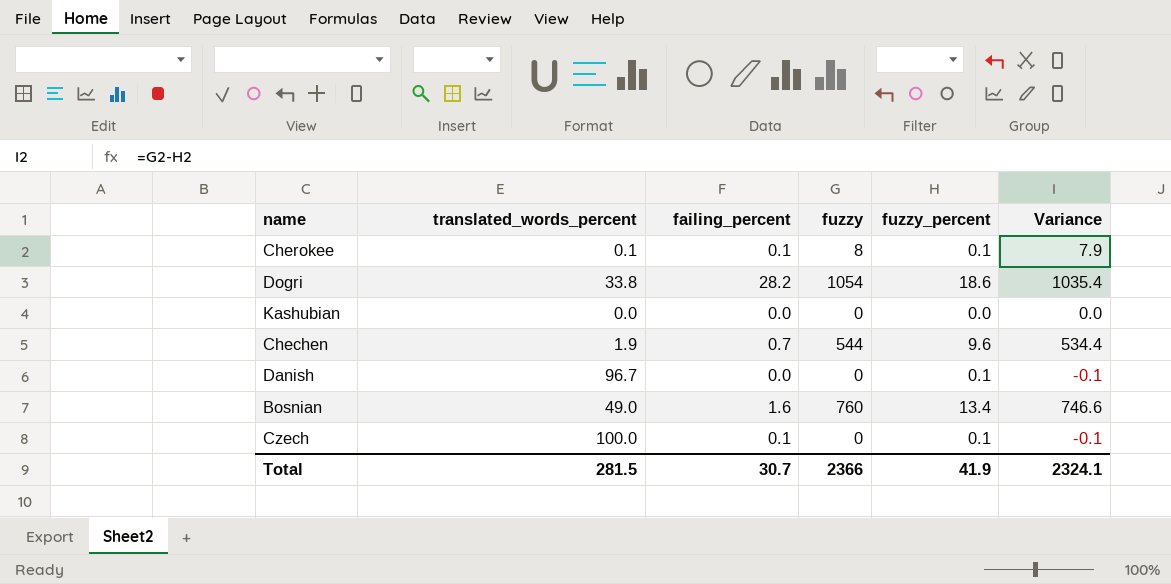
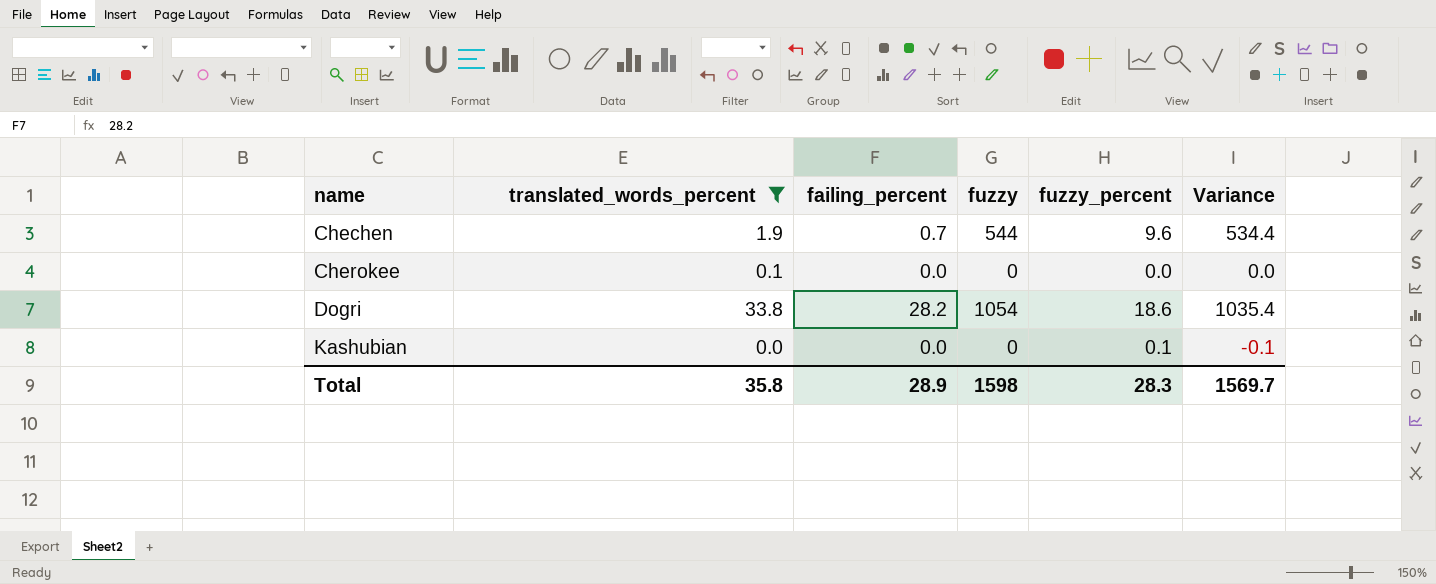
filter: none -> translated_words_percent <= 33.8
row order: none -> name ascending
Cherokee | failing_percent: 0.1 -> 0.0
Cherokee | fuzzy: 8 -> 0
Cherokee | fuzzy_percent: 0.1 -> 0.0
Cherokee | Variance: 7.9 -> 0.0
Kashubian | fuzzy_percent: 0.0 -> 0.1
Kashubian | Variance: 0.0 -> -0.1
Total | translated_words_percent: 281.5 -> 35.8
Total | failing_percent: 30.7 -> 28.9
Total | fuzzy: 2366 -> 1598
Total | fuzzy_percent: 41.9 -> 28.3
Total | Variance: 2324.1 -> 1569.7

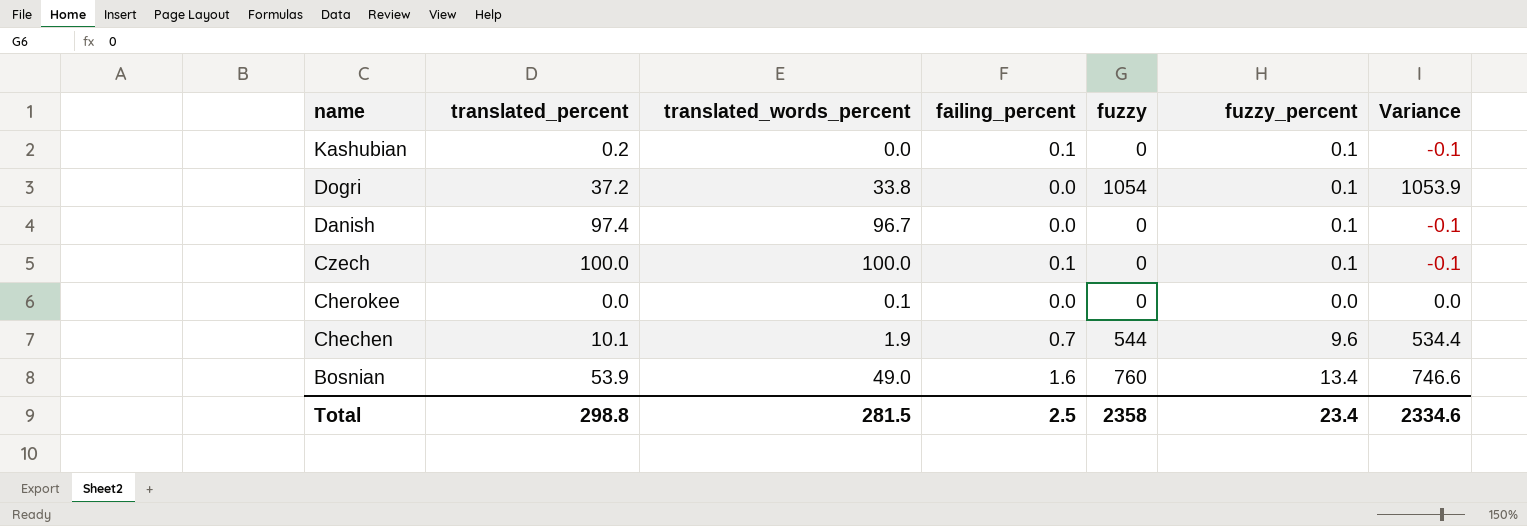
filter: translated_words_percent <= 33.8 -> none
row order: name ascending -> name descending
column translated_percent | position: none -> 2
Kashubian | failing_percent: 0.0 -> 0.1
Dogri | failing_percent: 28.2 -> 0.0
Dogri | fuzzy_percent: 18.6 -> 0.1
Dogri | Variance: 1035.4 -> 1053.9
Total | translated_words_percent: 35.8 -> 281.5
Total | failing_percent: 28.9 -> 2.5
Total | fuzzy: 1598 -> 2358
Total | fuzzy_percent: 28.3 -> 23.4
Total | Variance: 1569.7 -> 2334.6

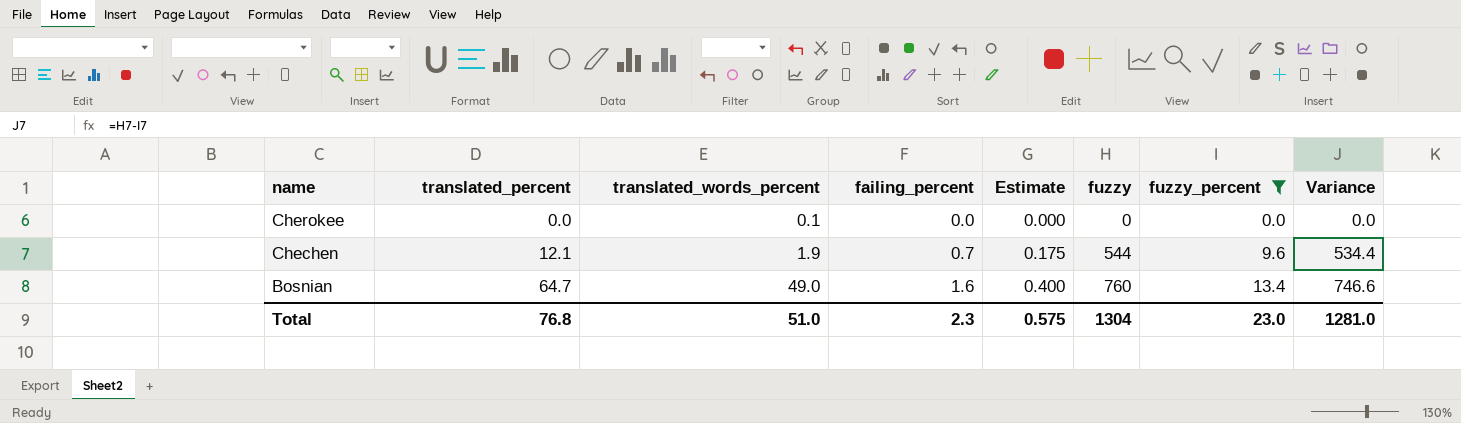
filter: none -> fuzzy_percent != 0.1
column Estimate | formula: none -> [failing_percent] * 0.25
Chechen | translated_percent: 10.1 -> 12.1
Bosnian | translated_percent: 53.9 -> 64.7
Total | translated_percent: 298.8 -> 76.8
Total | translated_words_percent: 281.5 -> 51.0
Total | failing_percent: 2.5 -> 2.3
Total | fuzzy: 2358 -> 1304
Total | fuzzy_percent: 23.4 -> 23.0
Total | Variance: 2334.6 -> 1281.0

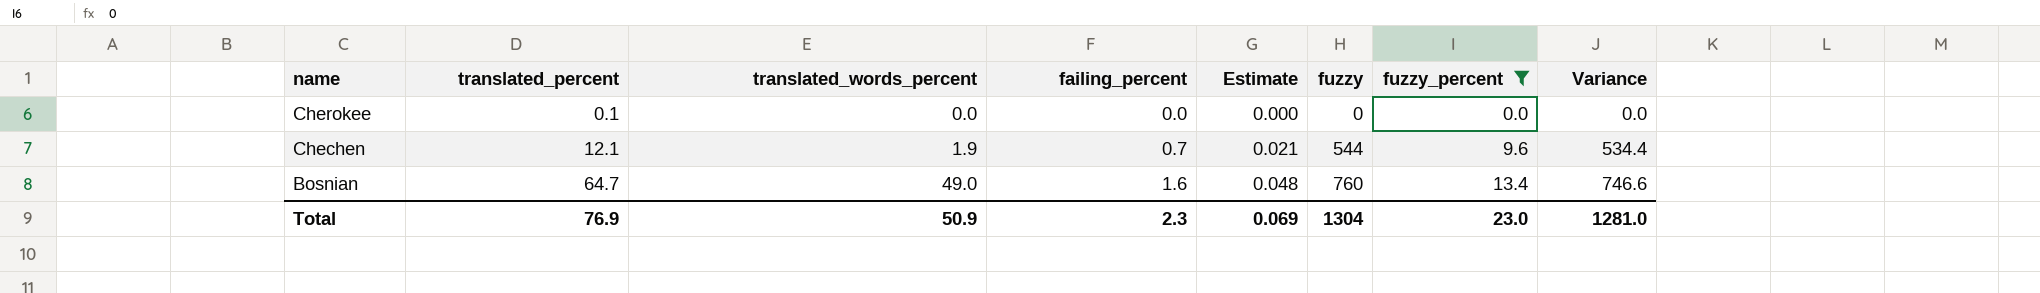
column Estimate | formula: [failing_percent] * 0.25 -> [failing_percent] * 0.03
Cherokee | translated_percent: 0.0 -> 0.1
Cherokee | translated_words_percent: 0.1 -> 0.0
Total | translated_percent: 76.8 -> 76.9
Total | translated_words_percent: 51.0 -> 50.9
Total | Estimate: 0.575 -> 0.069

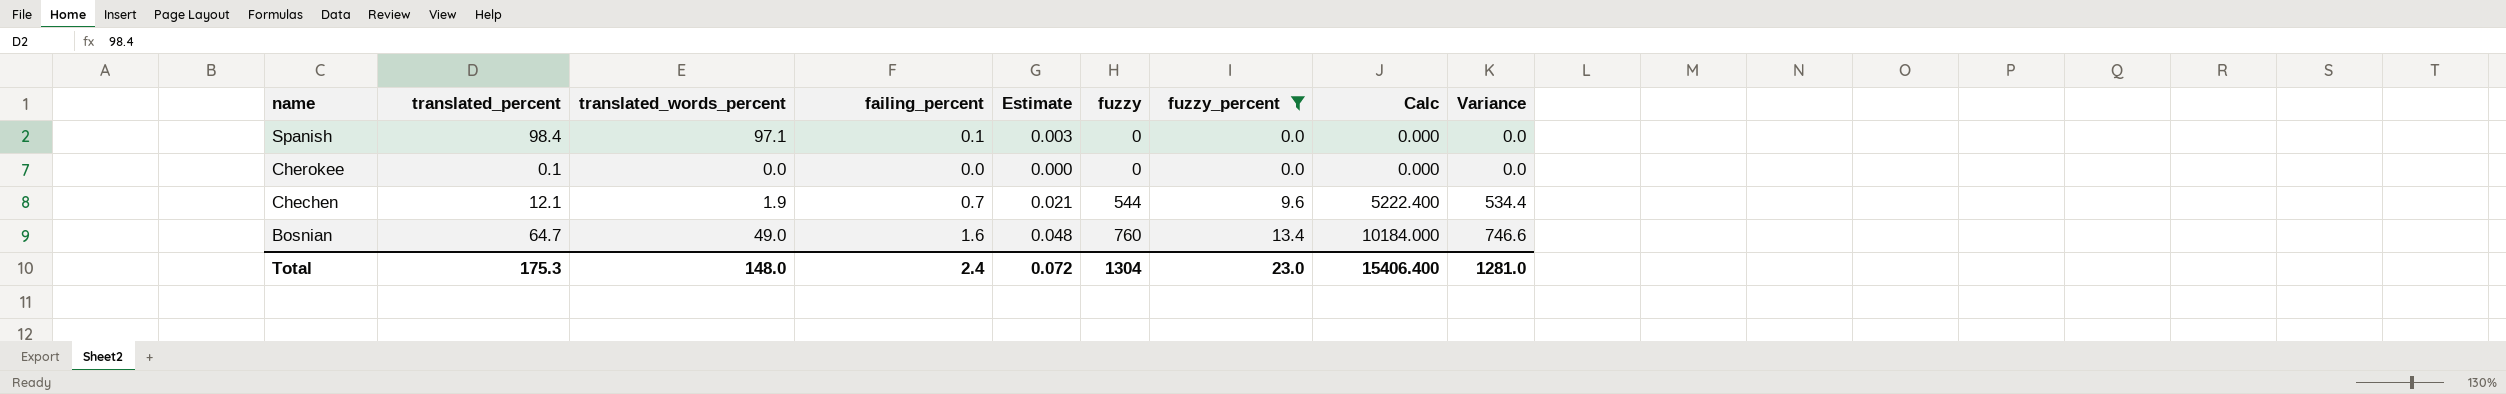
column Calc | formula: none -> [fuzzy] * [fuzzy_percent]
row Spanish: none -> 98.4 | 97.1 | 0.1 | 0.003 | 0 | 0.0 | 0.000 | 0.0
Total | translated_percent: 76.9 -> 175.3
Total | translated_words_percent: 50.9 -> 148.0
Total | failing_percent: 2.3 -> 2.4
Total | Estimate: 0.069 -> 0.072

